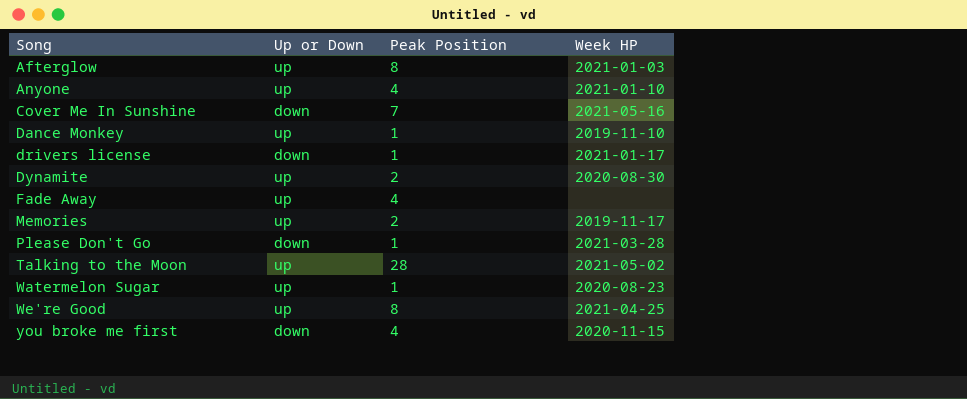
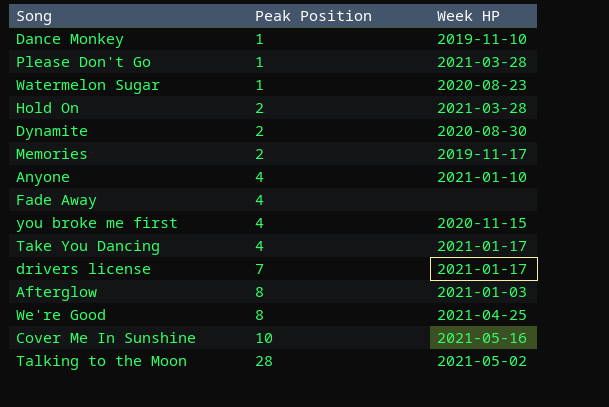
row order: Song ascending -> Peak Position ascending
column Up or Down | position: 2 -> none
row Hold On: none -> 2 | 2021-03-28
row Take You Dancing: none -> 4 | 2021-01-17
drivers license | Peak Position: 1 -> 7
Cover Me In Sunshine | Peak Position: 7 -> 10

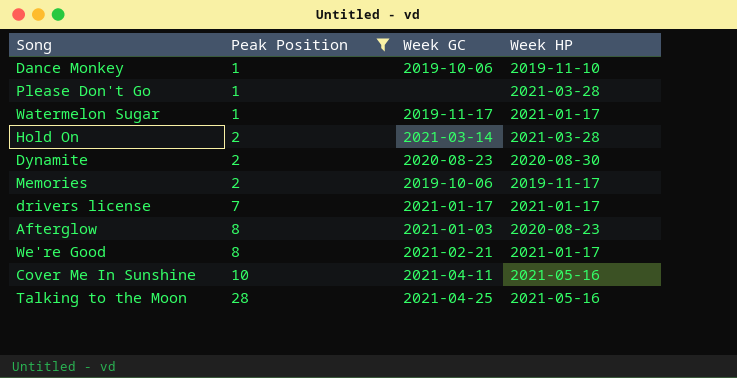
filter: none -> Peak Position != 4
column Week GC | position: none -> 3
Watermelon Sugar | Week HP: 2020-08-23 -> 2021-01-17
Afterglow | Week HP: 2021-01-03 -> 2020-08-23
We're Good | Week HP: 2021-04-25 -> 2021-01-17
Talking to the Moon | Week HP: 2021-05-02 -> 2021-05-16

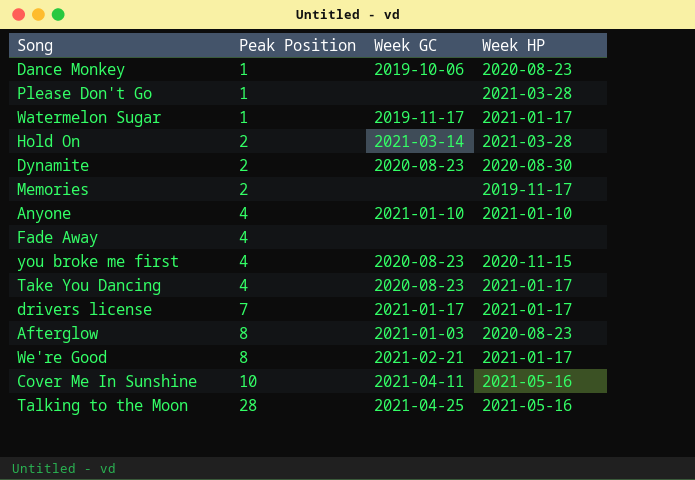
filter: Peak Position != 4 -> none
Dance Monkey | Week HP: 2019-11-10 -> 2020-08-23
Memories | Week GC: 2019-10-06 -> none

